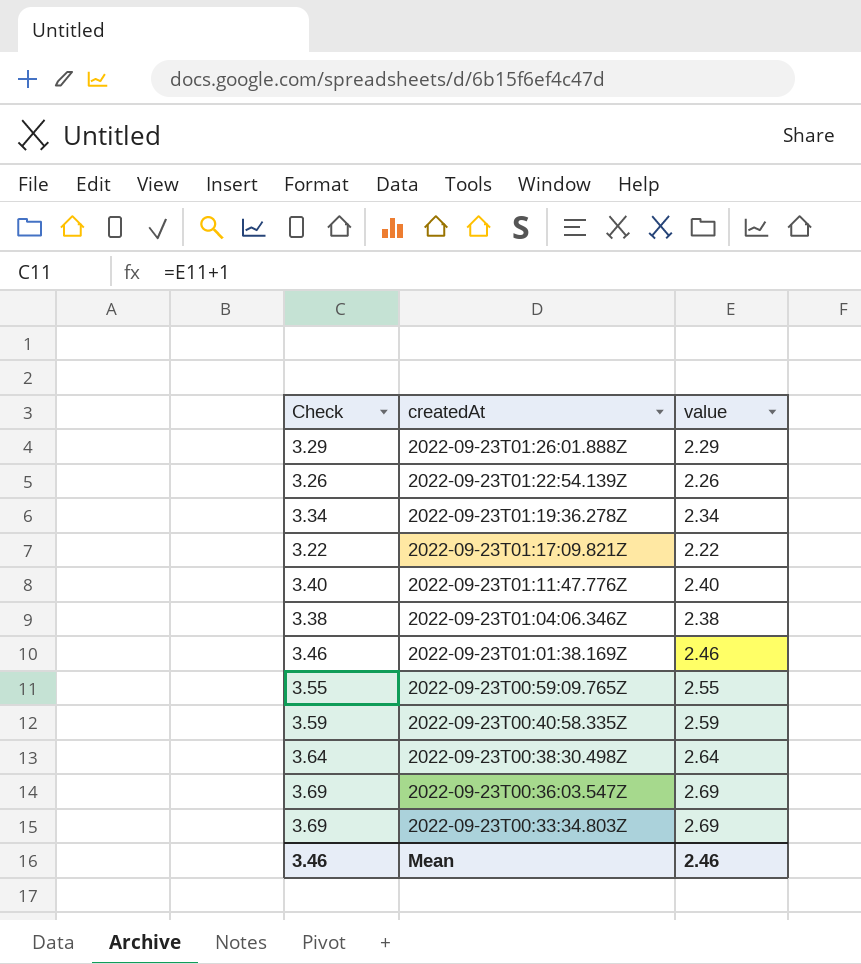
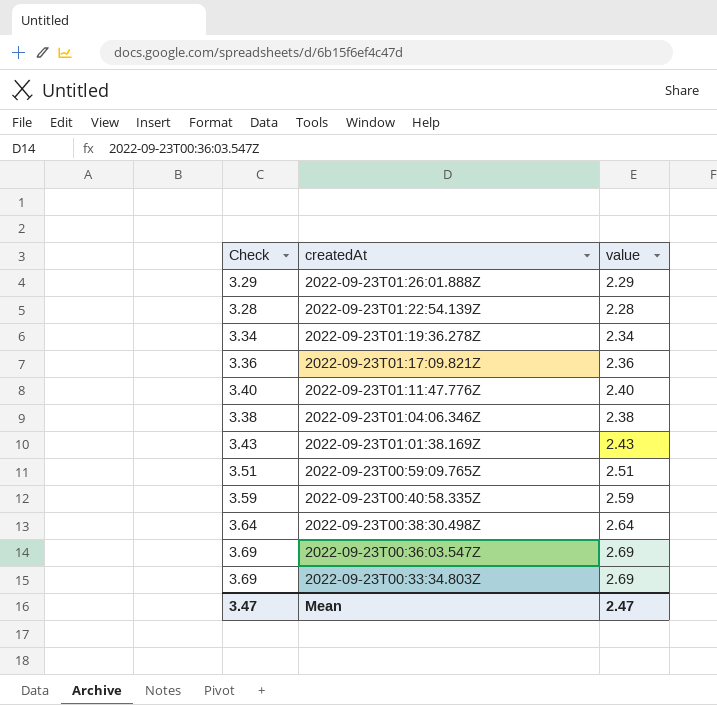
2022-09-23T01:22:54.139Z | Check: 3.26 -> 3.28
2022-09-23T01:22:54.139Z | value: 2.26 -> 2.28
2022-09-23T01:17:09.821Z | Check: 3.22 -> 3.36
2022-09-23T01:17:09.821Z | value: 2.22 -> 2.36
2022-09-23T01:01:38.169Z | Check: 3.46 -> 3.43
2022-09-23T01:01:38.169Z | value: 2.46 -> 2.43
2022-09-23T00:59:09.765Z | Check: 3.55 -> 3.51
2022-09-23T00:59:09.765Z | value: 2.55 -> 2.51
Mean | Check: 3.46 -> 3.47
Mean | value: 2.46 -> 2.47

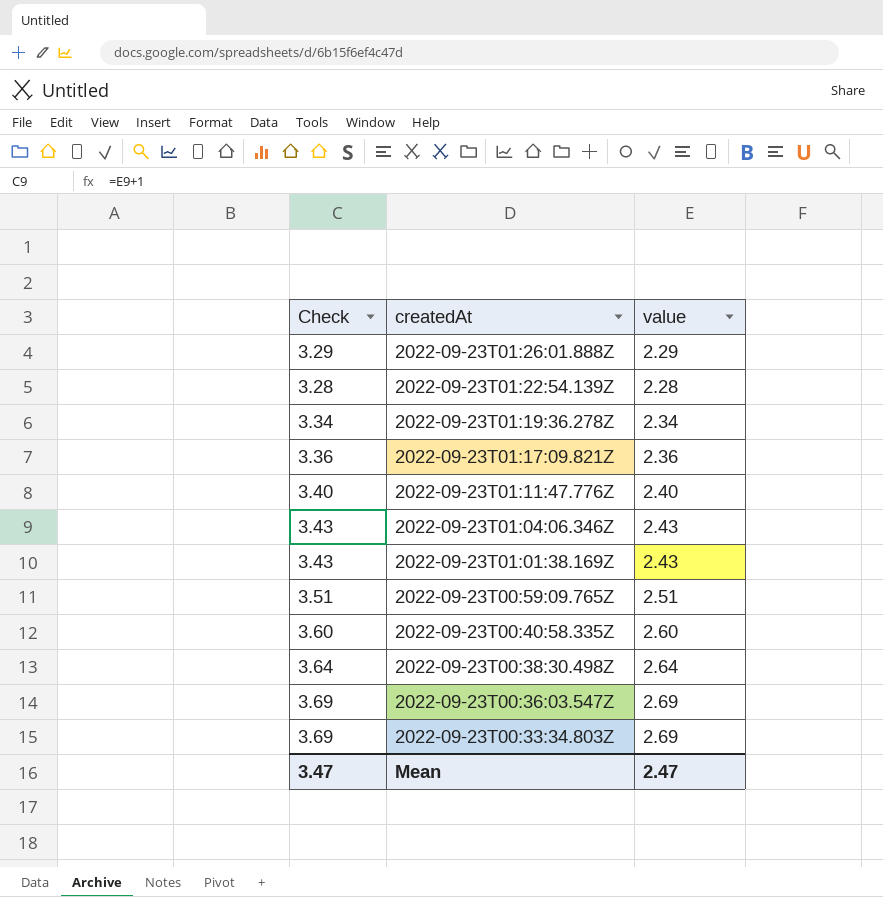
2022-09-23T01:04:06.346Z | Check: 3.38 -> 3.43
2022-09-23T01:04:06.346Z | value: 2.38 -> 2.43
2022-09-23T00:40:58.335Z | Check: 3.59 -> 3.60
2022-09-23T00:40:58.335Z | value: 2.59 -> 2.60

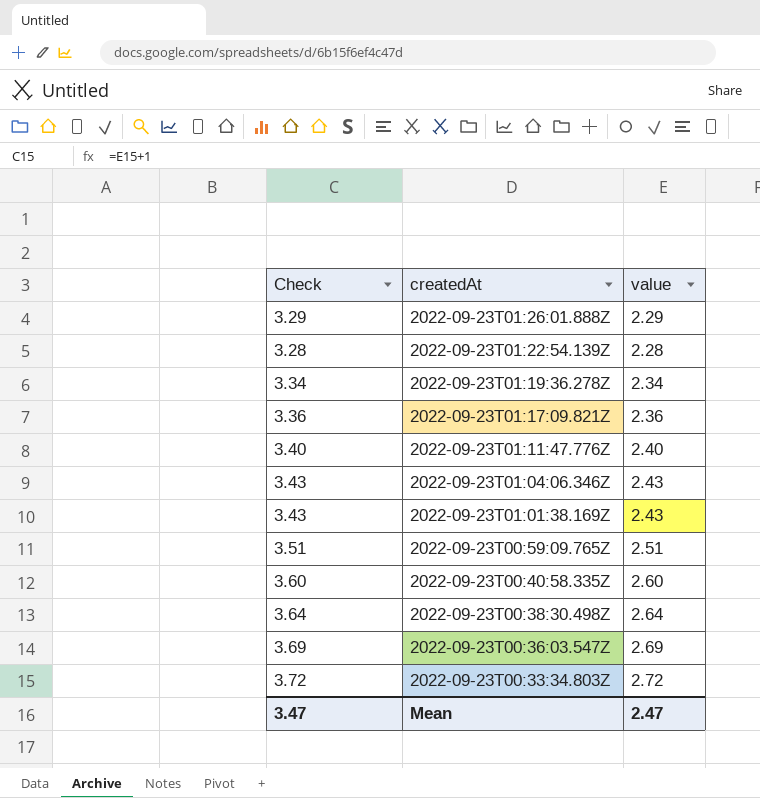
2022-09-23T00:33:34.803Z | Check: 3.69 -> 3.72
2022-09-23T00:33:34.803Z | value: 2.69 -> 2.72

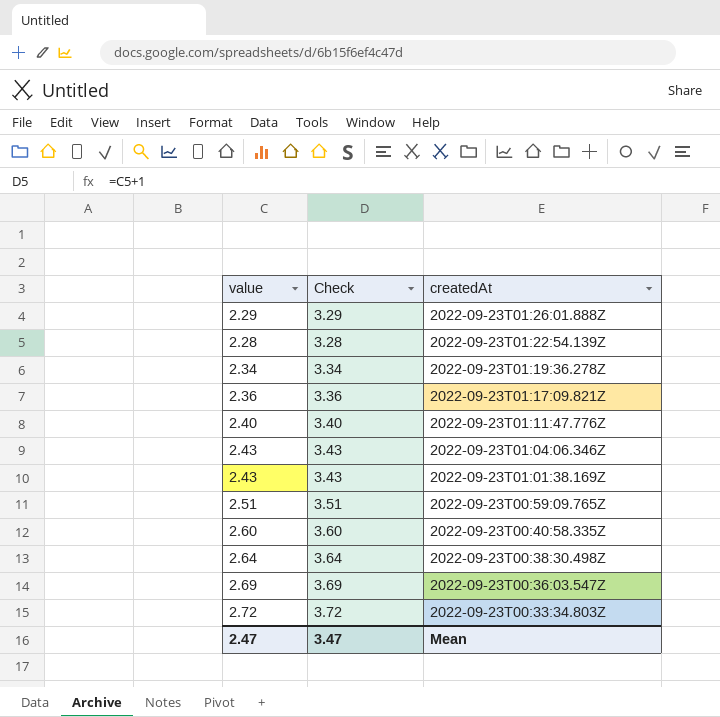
column value | position: 3 -> 1

